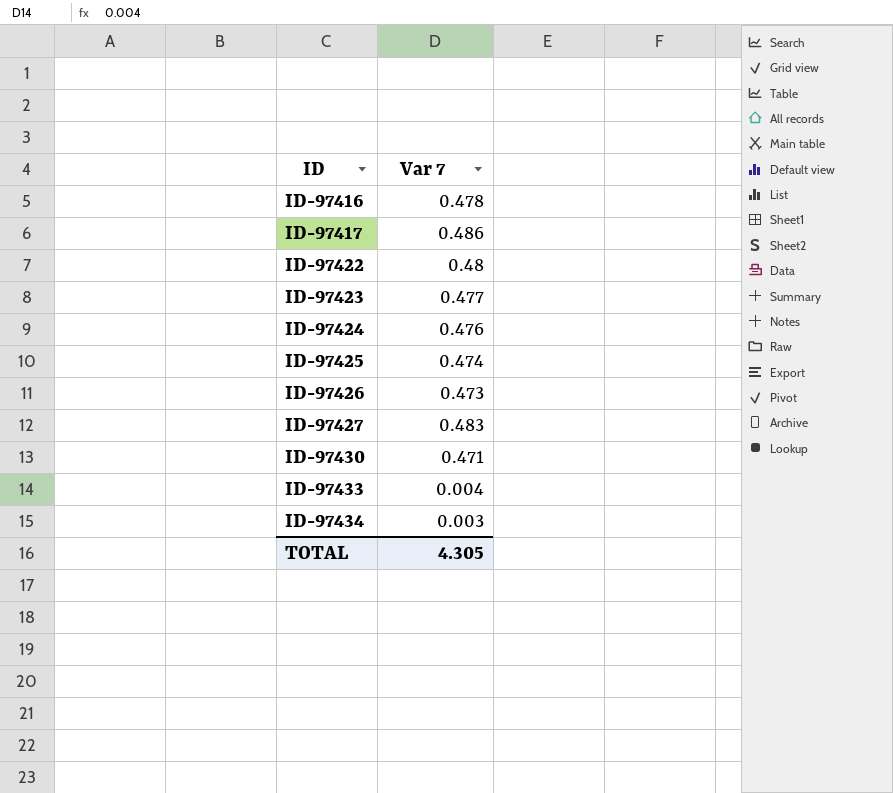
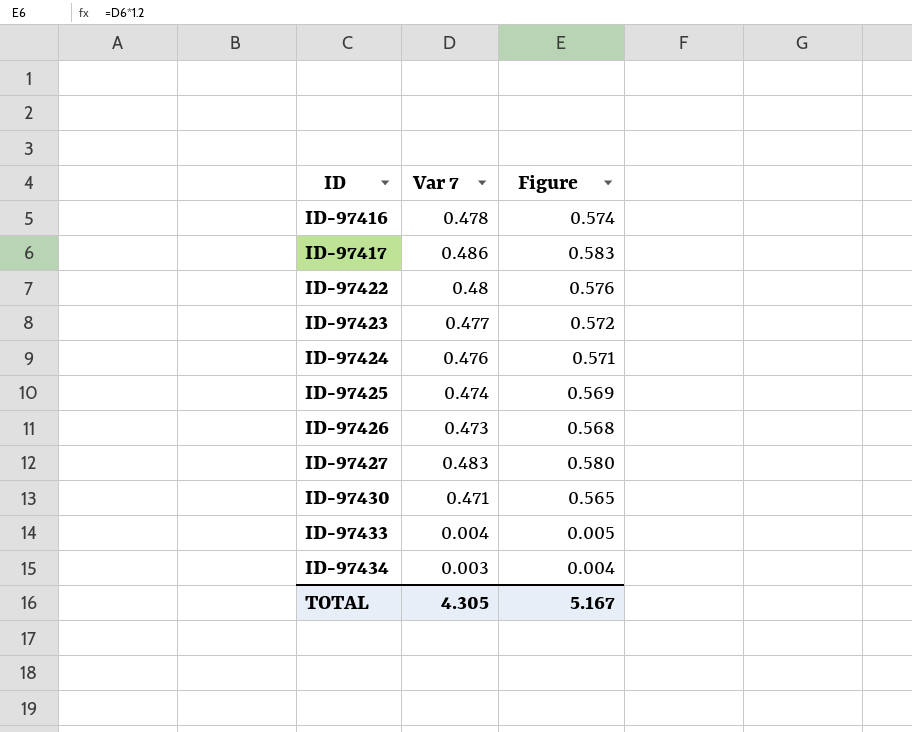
column Figure | formula: none -> [Var 7] * 1.2

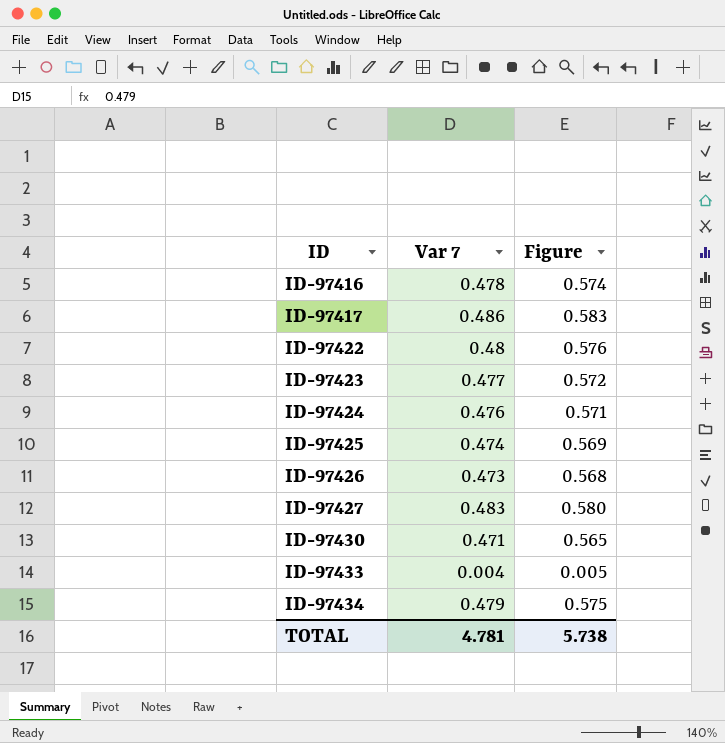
ID-97434 | Var 7: 0.003 -> 0.479
ID-97434 | Figure: 0.004 -> 0.575
TOTAL | Var 7: 4.305 -> 4.781
TOTAL | Figure: 5.167 -> 5.738

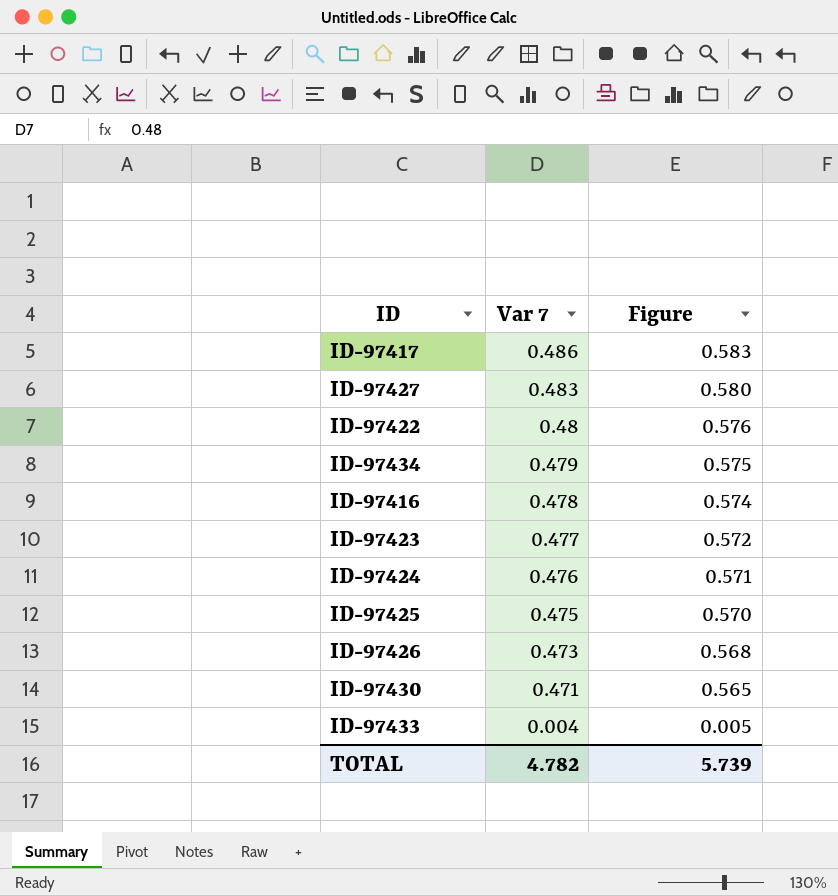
row order: ID ascending -> Var 7 descending
ID-97425 | Var 7: 0.474 -> 0.475
ID-97425 | Figure: 0.569 -> 0.570
TOTAL | Var 7: 4.781 -> 4.782
TOTAL | Figure: 5.738 -> 5.739

